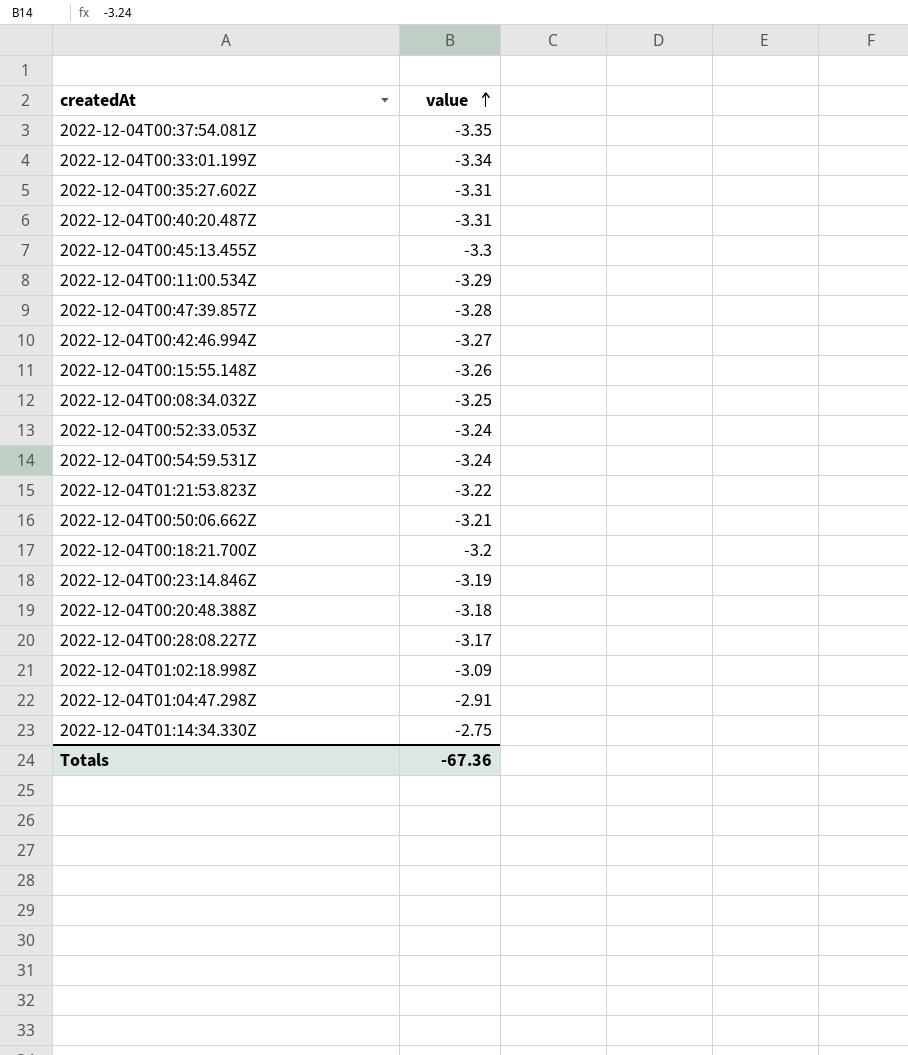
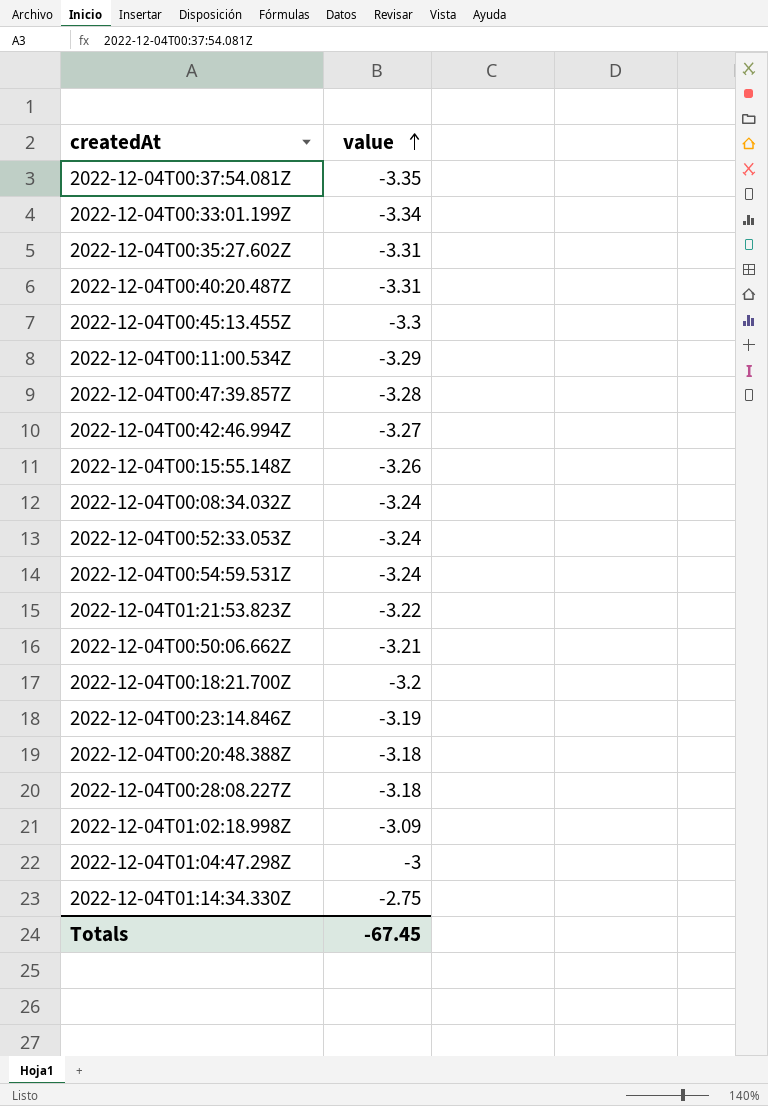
2022-12-04T00:08:34.032Z | value: -3.25 -> -3.24
2022-12-04T00:28:08.227Z | value: -3.17 -> -3.18
2022-12-04T01:04:47.298Z | value: -2.91 -> -3
Totals | value: -67.36 -> -67.45

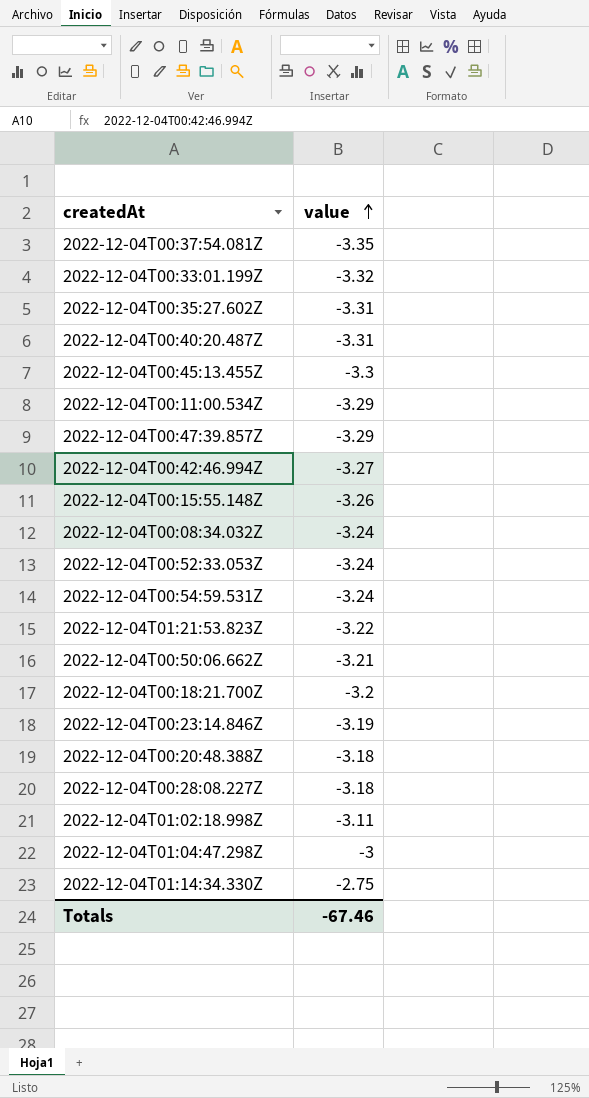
2022-12-04T00:33:01.199Z | value: -3.34 -> -3.32
2022-12-04T00:47:39.857Z | value: -3.28 -> -3.29
2022-12-04T01:02:18.998Z | value: -3.09 -> -3.11
Totals | value: -67.45 -> -67.46

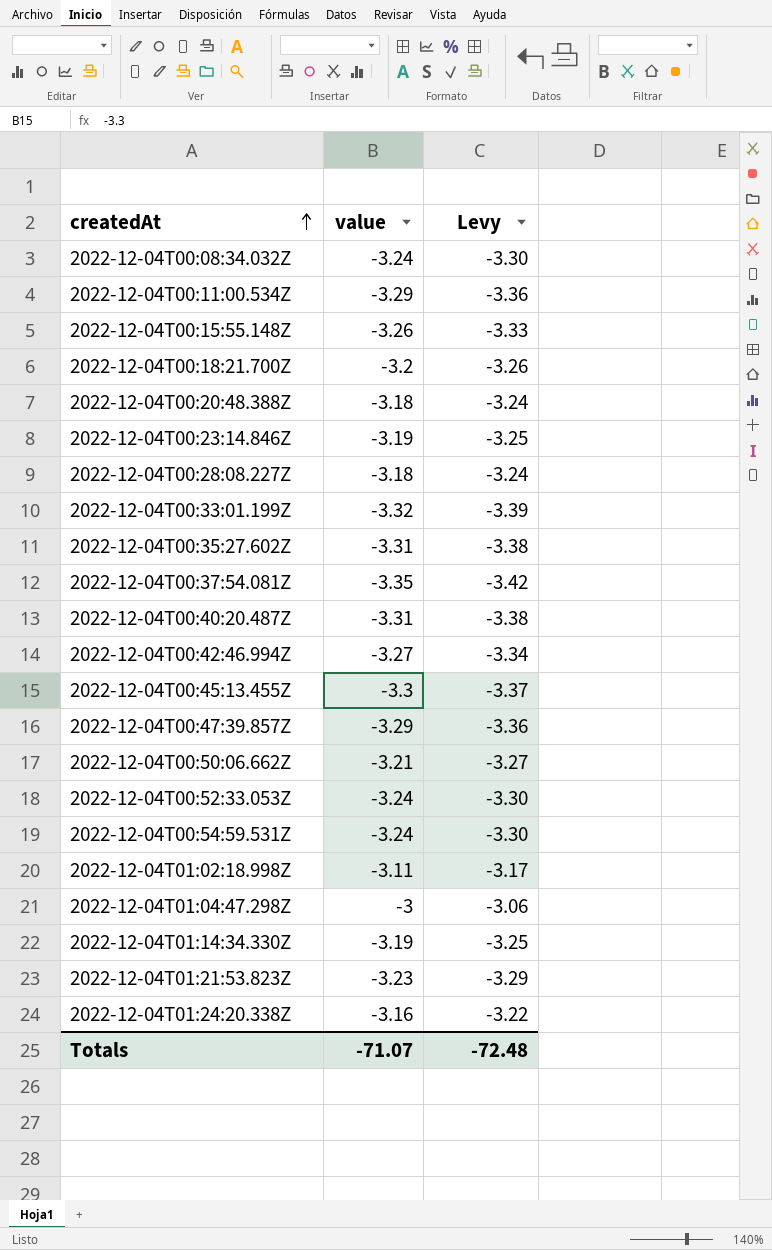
row order: value ascending -> createdAt ascending
column Levy | formula: none -> [value] * 1.02
2022-12-04T01:14:34.330Z | value: -2.75 -> -3.19
2022-12-04T01:21:53.823Z | value: -3.22 -> -3.23
row 2022-12-04T01:24:20.338Z: none -> -3.16 | -3.22
Totals | value: -67.46 -> -71.07

